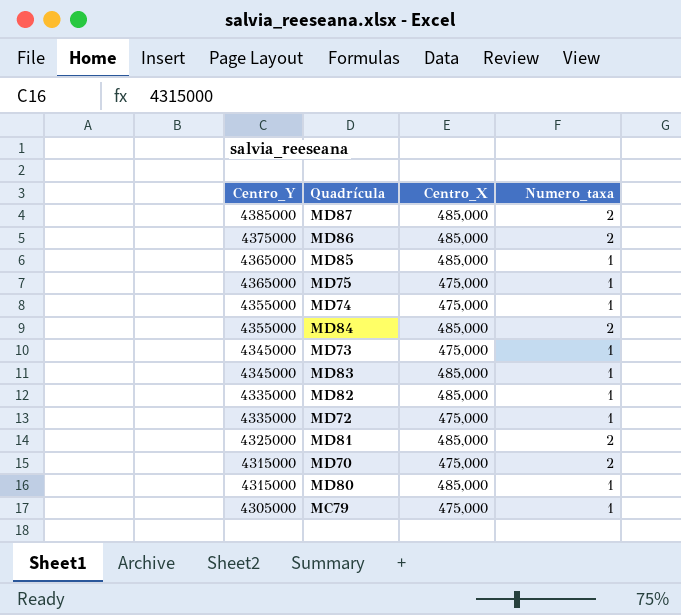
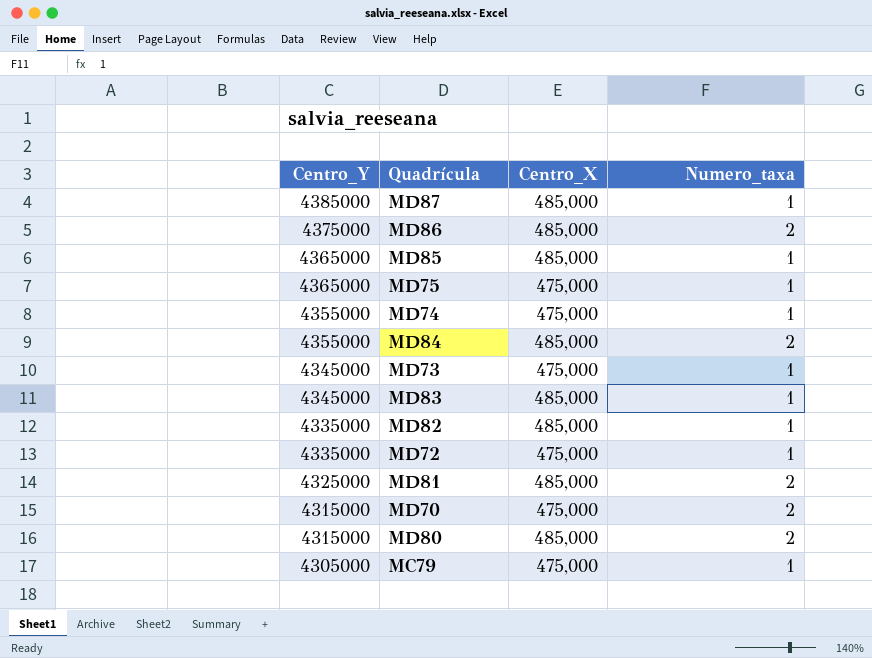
MD87 | Numero_taxa: 2 -> 1
MD80 | Numero_taxa: 1 -> 2

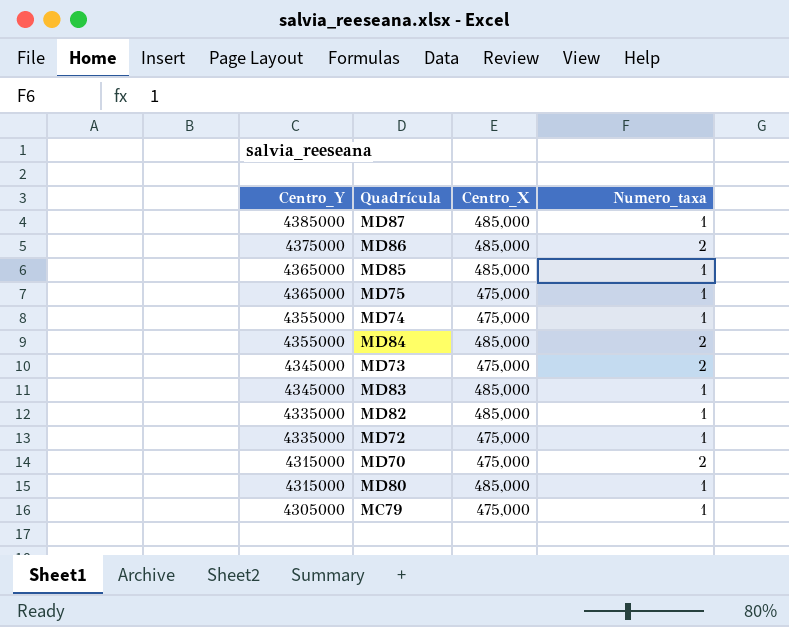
row MD81: 4325000 | 485,000 | 2 -> none
MD73 | Numero_taxa: 1 -> 2
MD80 | Numero_taxa: 2 -> 1

